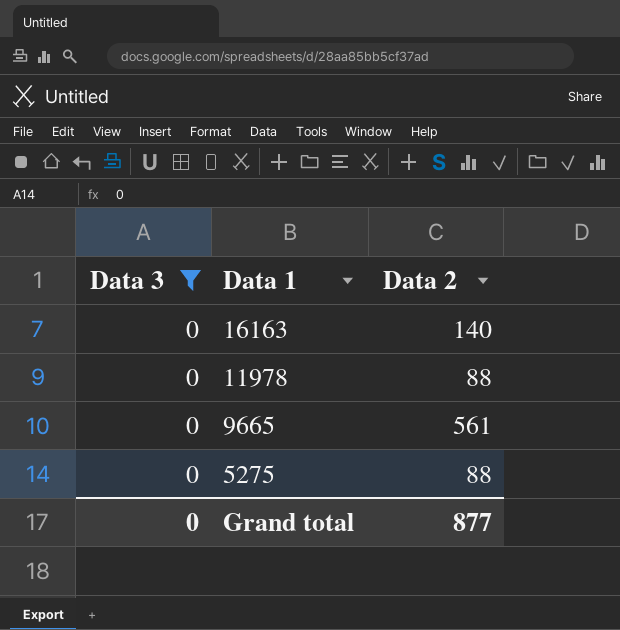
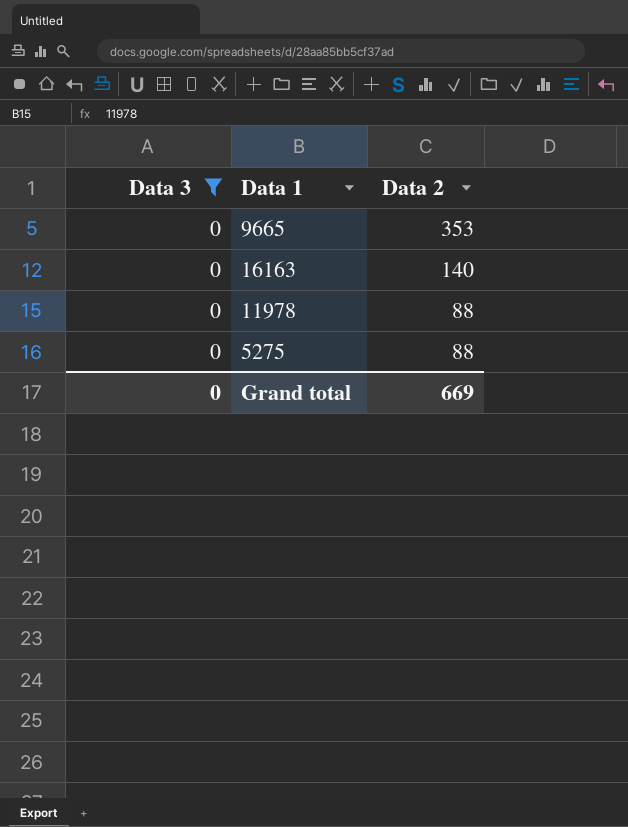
row order: Data 1 descending -> Data 2 descending
9665 | Data 2: 561 -> 353
Grand total | Data 2: 877 -> 669

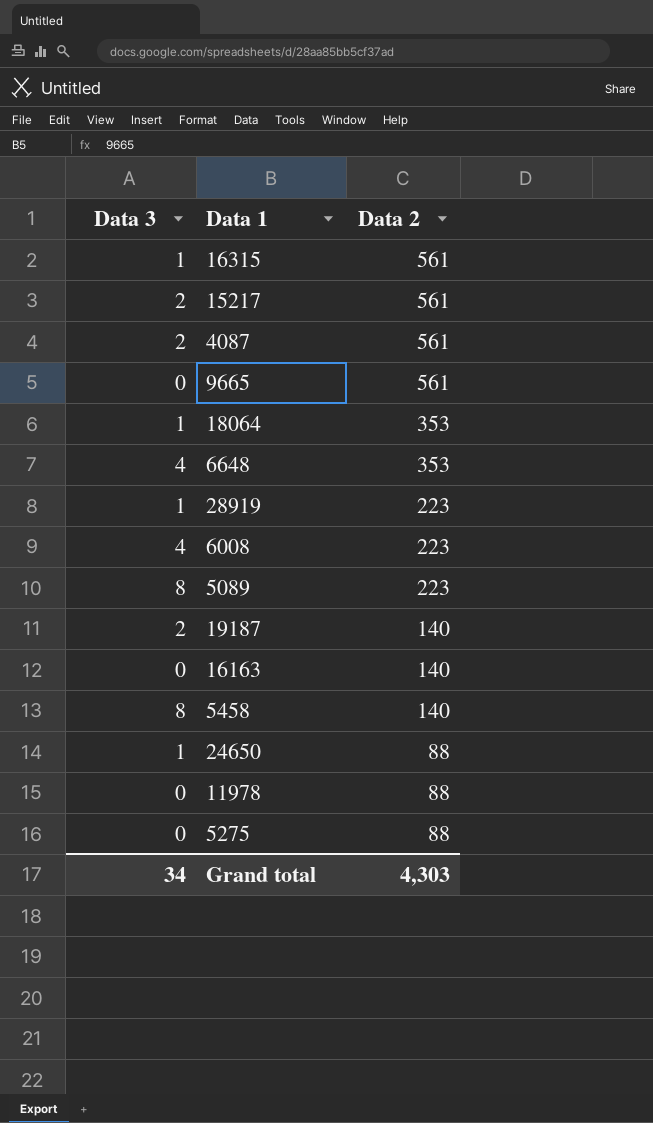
filter: Data 3 = 0 -> none
9665 | Data 2: 353 -> 561
Grand total | Data 3: 0 -> 34
Grand total | Data 2: 669 -> 4,303

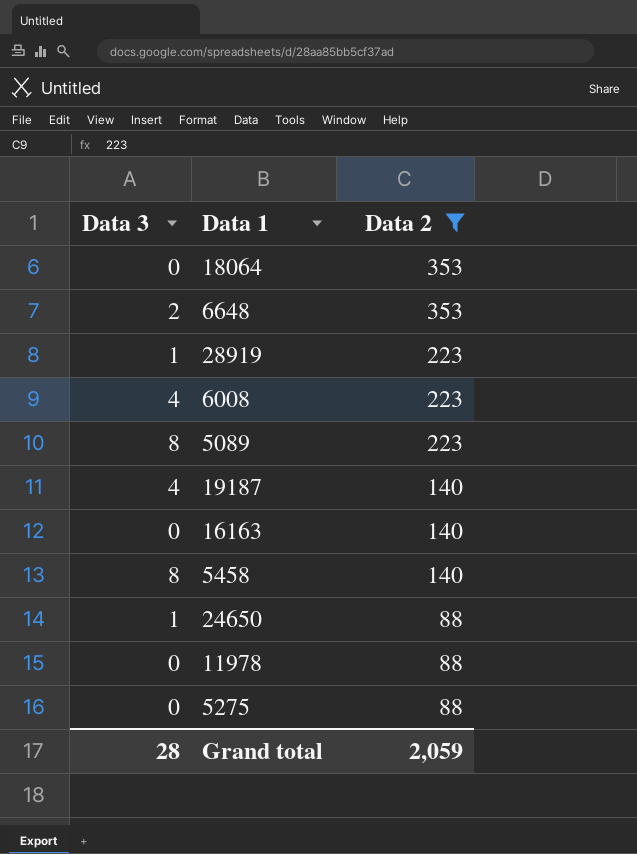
filter: none -> Data 2 != 561
18064 | Data 3: 1 -> 0
6648 | Data 3: 4 -> 2
19187 | Data 3: 2 -> 4
Grand total | Data 3: 34 -> 28
Grand total | Data 2: 4,303 -> 2,059

